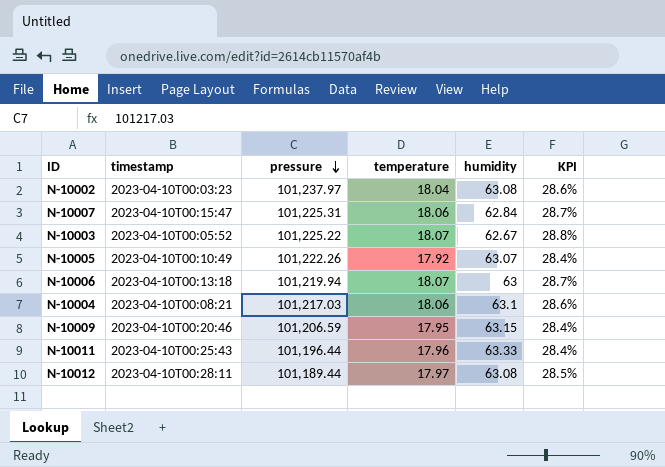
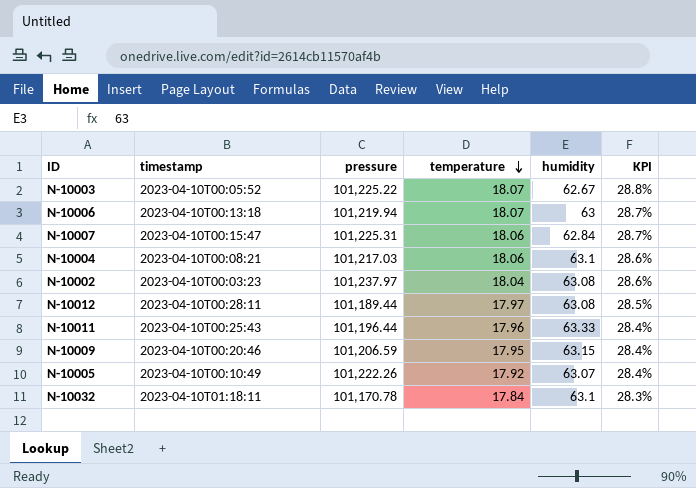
row order: pressure descending -> temperature descending
row N-10032: none -> 2023-04-10T01:18:11 | 101,170.78 | 17.84 | 63.1 | 28.3%

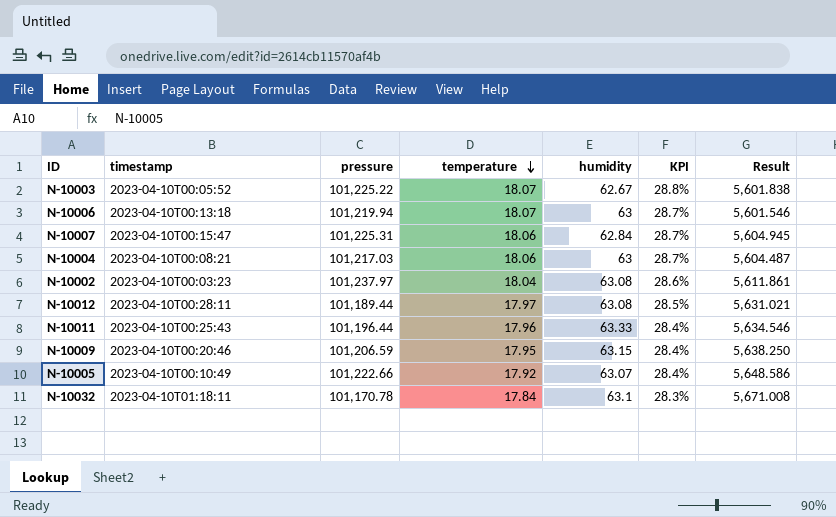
column Result | formula: none -> [pressure] / [temperature]
N-10004 | humidity: 63.1 -> 63
N-10004 | KPI: 28.6% -> 28.7%
N-10005 | pressure: 101,222.26 -> 101,222.66

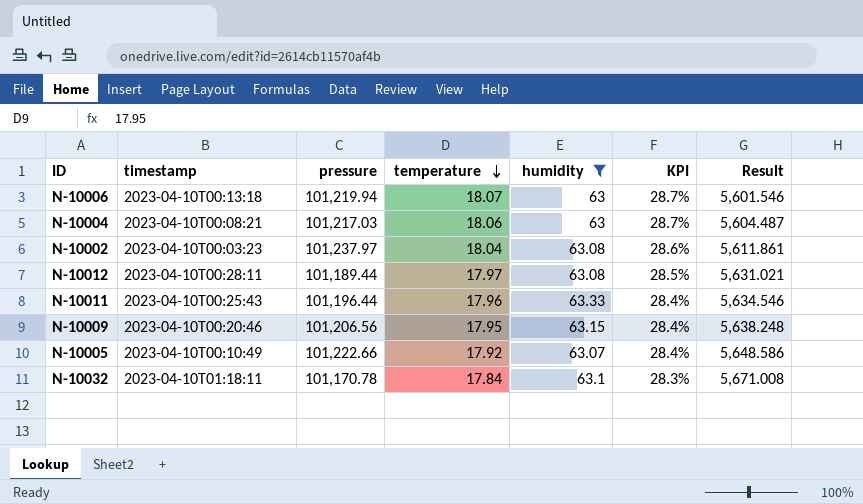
filter: none -> humidity >= 63
N-10009 | pressure: 101,206.59 -> 101,206.56
N-10009 | Result: 5,638.250 -> 5,638.248

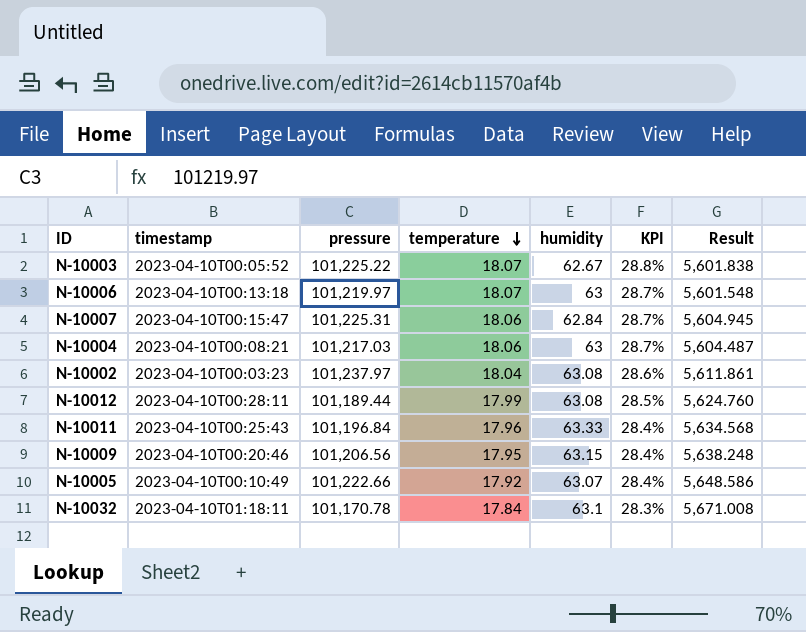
filter: humidity >= 63 -> none
N-10006 | pressure: 101,219.94 -> 101,219.97
N-10006 | Result: 5,601.546 -> 5,601.548
N-10012 | temperature: 17.97 -> 17.99
N-10012 | Result: 5,631.021 -> 5,624.760
N-10011 | pressure: 101,196.44 -> 101,196.84
N-10011 | Result: 5,634.546 -> 5,634.568

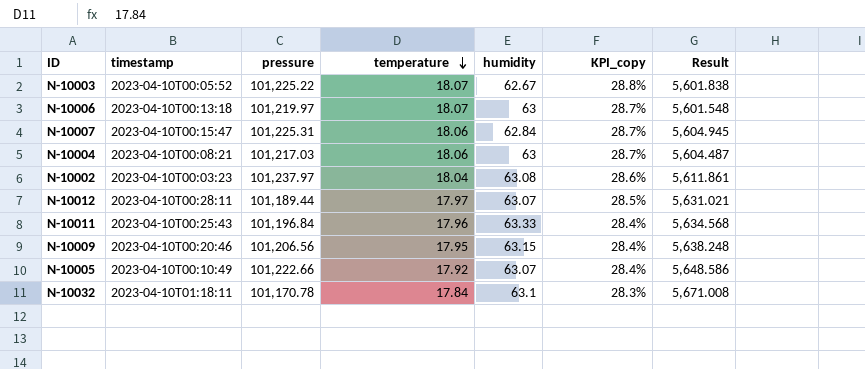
column name: KPI -> KPI_copy
N-10012 | temperature: 17.99 -> 17.97
N-10012 | humidity: 63.08 -> 63.07
N-10012 | Result: 5,624.760 -> 5,631.021

